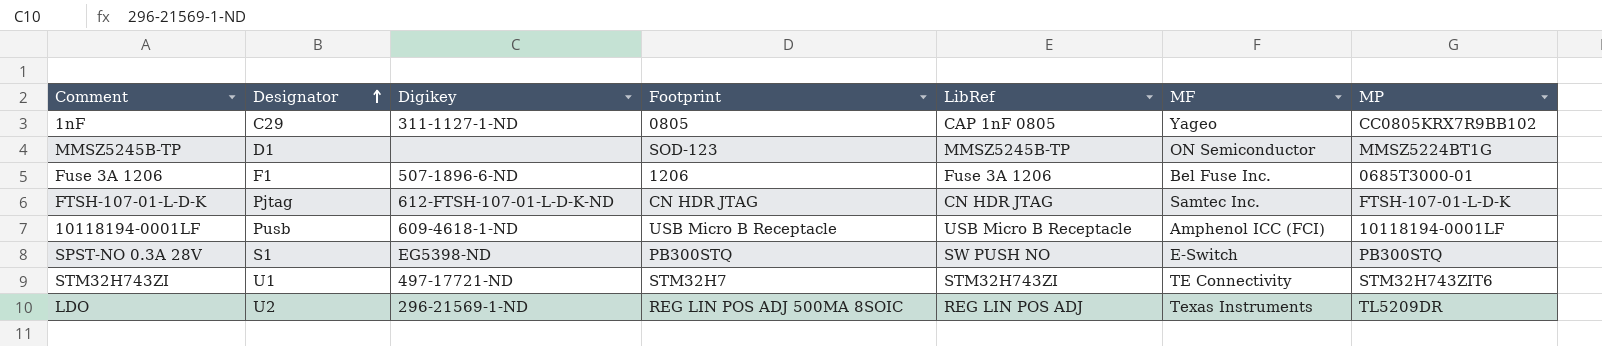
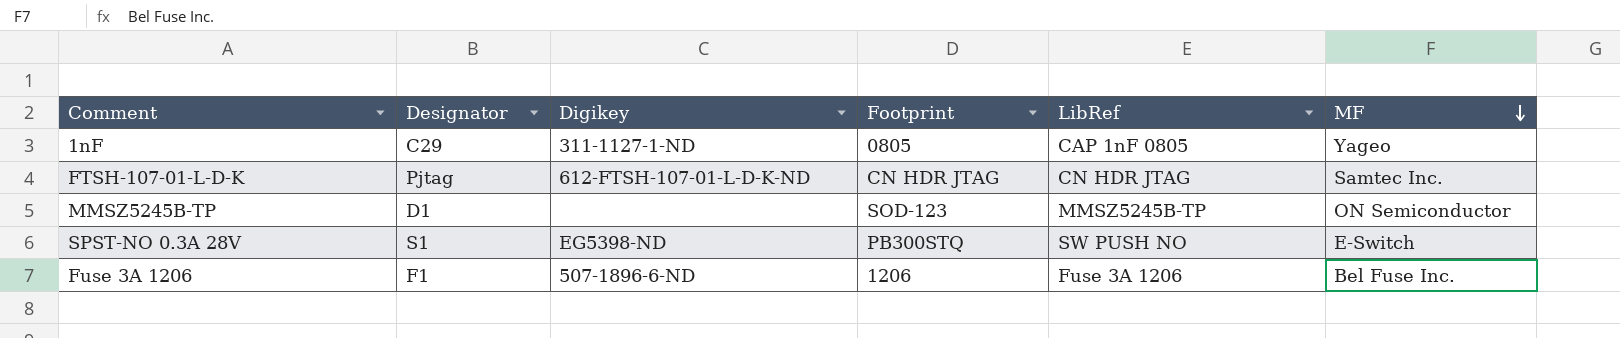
row order: Designator ascending -> MF descending
column MP | position: 7 -> none
row 10118194-0001LF: Pusb | 609-4618-1-ND | USB Micro B Receptacle | USB Micro B Receptacle | Amphenol ICC (FCI) | 10118194-0001LF -> none
row STM32H743ZI: U1 | 497-17721-ND | STM32H7 | STM32H743ZI | TE Connectivity | STM32H743ZIT6 -> none
row LDO: U2 | 296-21569-1-ND | REG LIN POS ADJ 500MA 8SOIC | REG LIN POS ADJ | Texas Instruments | TL5209DR -> none

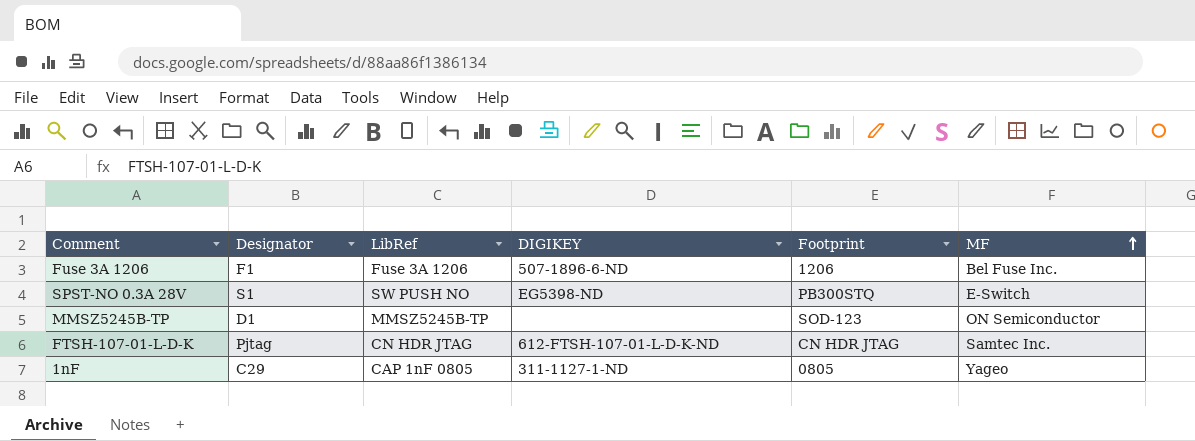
row order: MF descending -> MF ascending
column LibRef | position: 5 -> 3
column name: Digikey -> DIGIKEY

